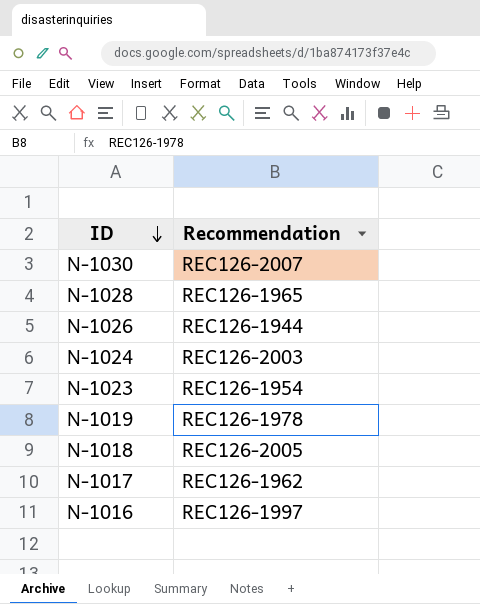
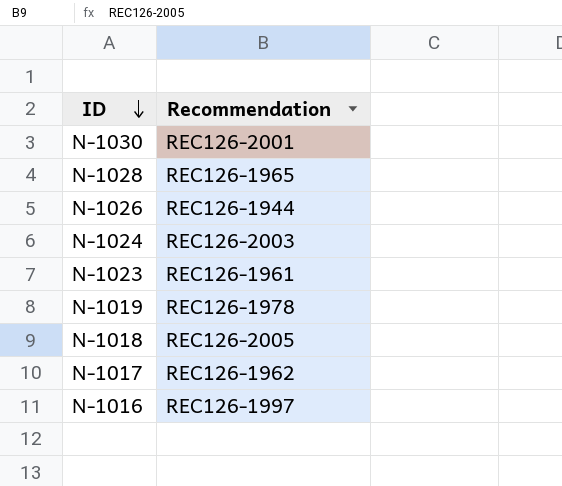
N-1030 | Recommendation: REC126-2007 -> REC126-2001
N-1023 | Recommendation: REC126-1954 -> REC126-1961

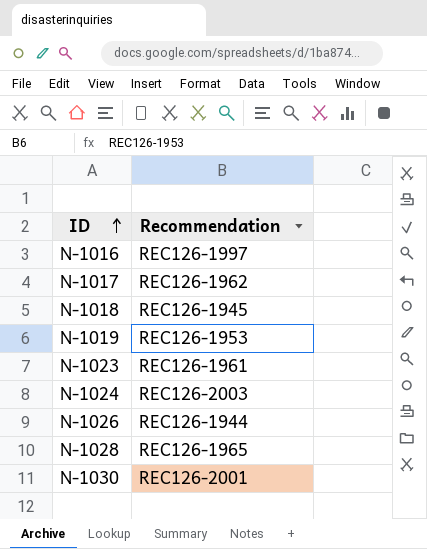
row order: ID descending -> ID ascending
N-1018 | Recommendation: REC126-2005 -> REC126-1945
N-1019 | Recommendation: REC126-1978 -> REC126-1953

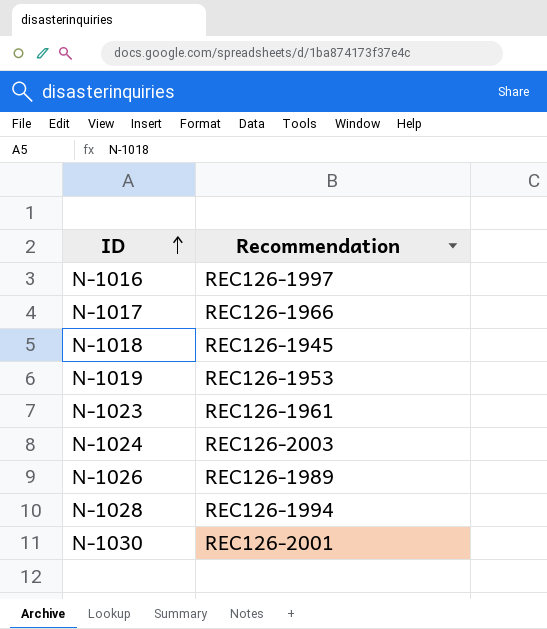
N-1017 | Recommendation: REC126-1962 -> REC126-1966
N-1026 | Recommendation: REC126-1944 -> REC126-1989
N-1028 | Recommendation: REC126-1965 -> REC126-1994

